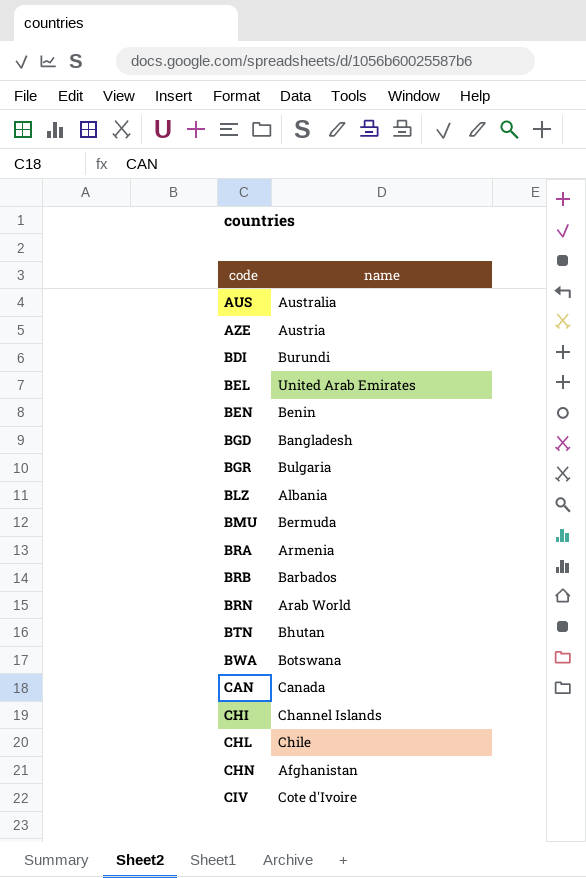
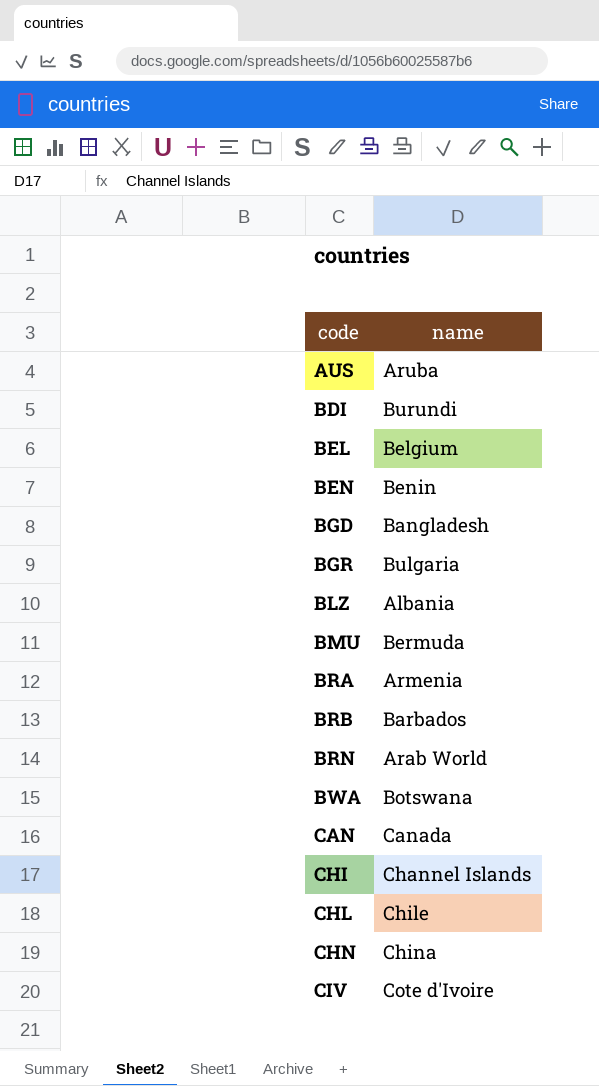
row AZE: Austria -> none
row BTN: Bhutan -> none
AUS | name: Australia -> Aruba
BEL | name: United Arab Emirates -> Belgium
CHN | name: Afghanistan -> China

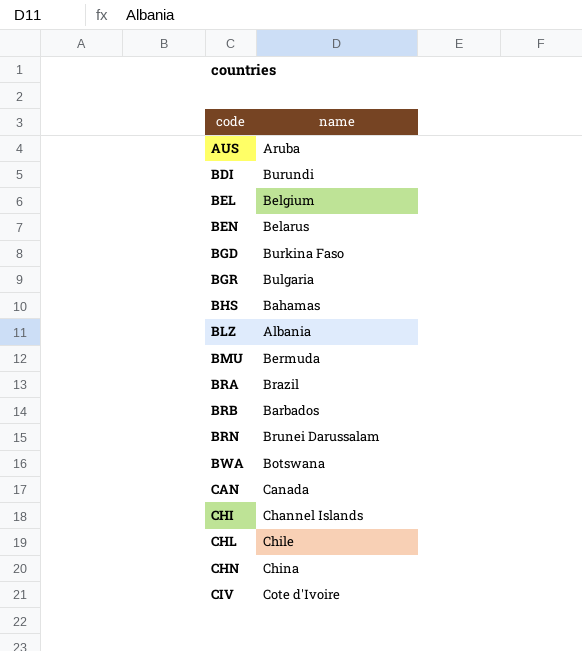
BEN | name: Benin -> Belarus
BGD | name: Bangladesh -> Burkina Faso
row BHS: none -> Bahamas
BRA | name: Armenia -> Brazil
BRN | name: Arab World -> Brunei Darussalam

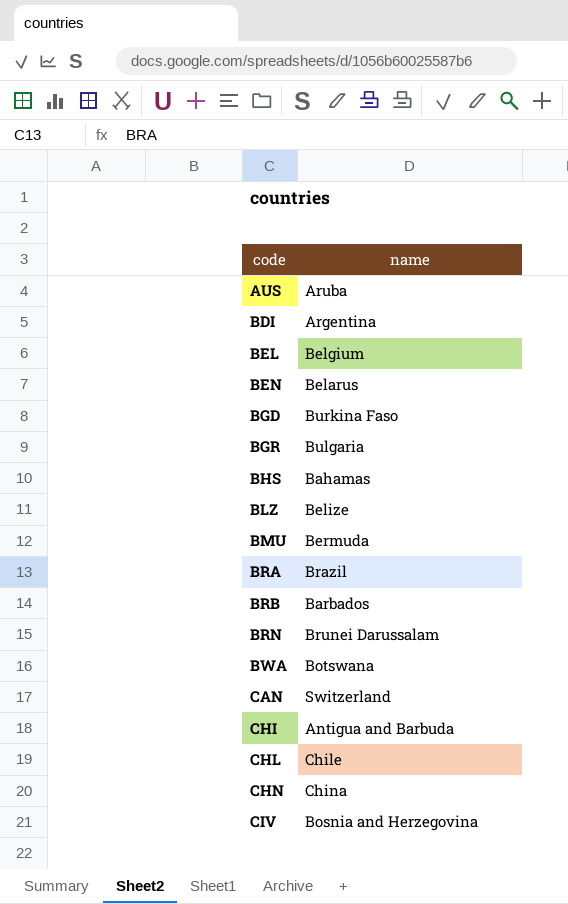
BDI | name: Burundi -> Argentina
BLZ | name: Albania -> Belize
CAN | name: Canada -> Switzerland
CHI | name: Channel Islands -> Antigua and Barbuda
CIV | name: Cote d'Ivoire -> Bosnia and Herzegovina

